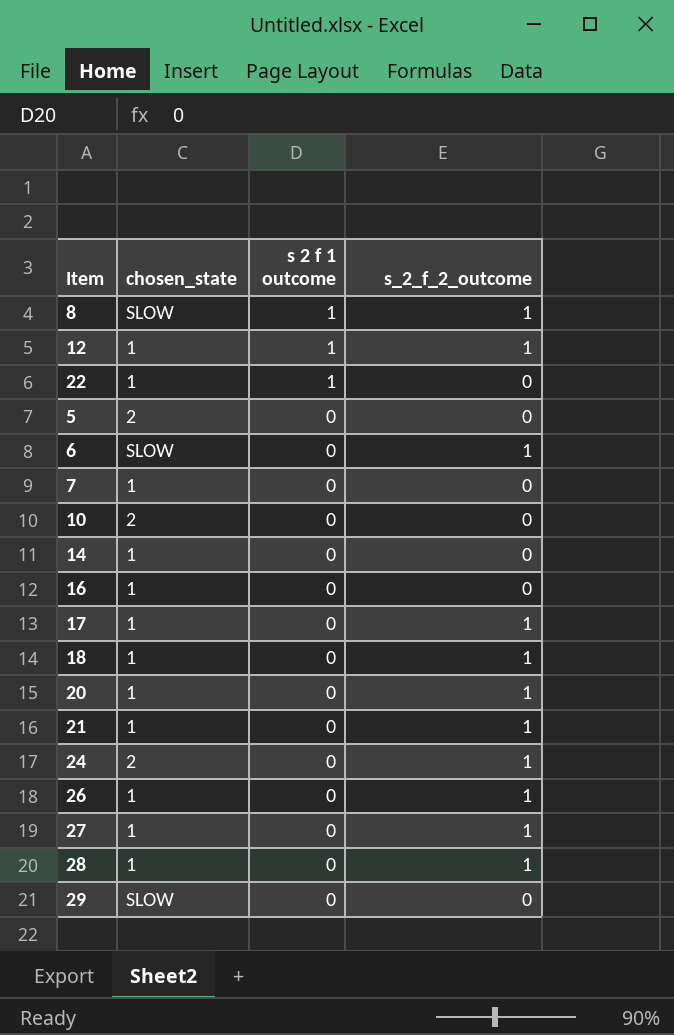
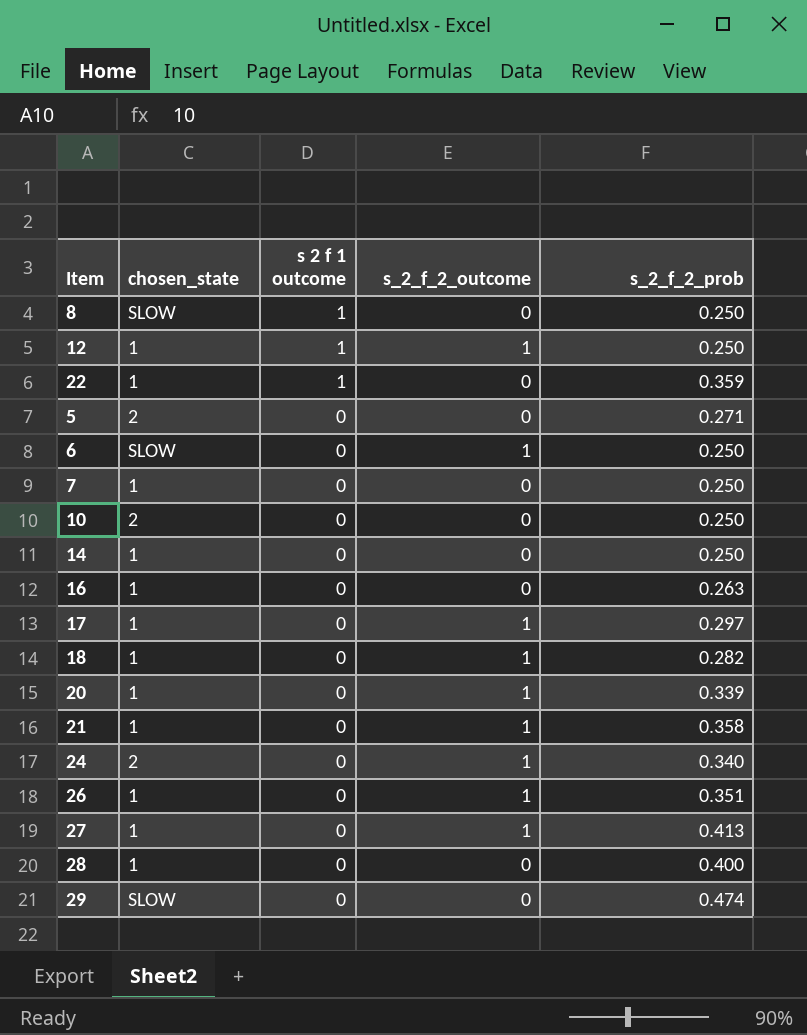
column s_2_f_2_prob | position: none -> 5
8 | s_2_f_2_outcome: 1 -> 0
28 | s_2_f_2_outcome: 1 -> 0

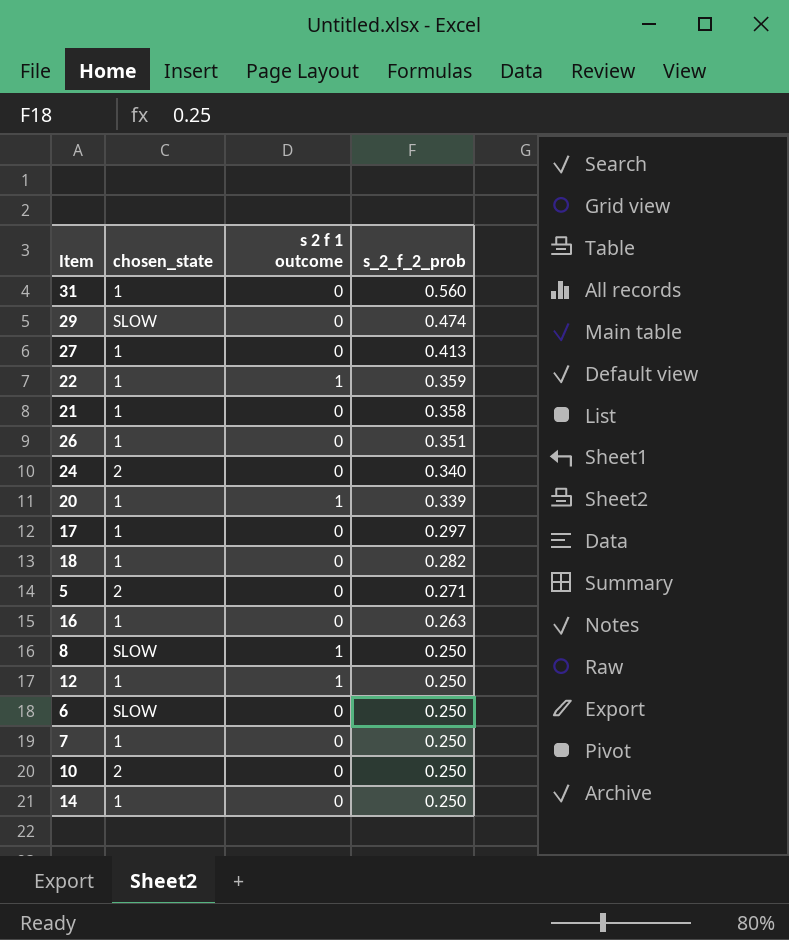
row order: s 2 f 1 outcome descending -> s_2_f_2_prob descending
column s_2_f_2_outcome | position: 4 -> none
row 28: 1 | 0 | 0 | 0.400 -> none
row 31: none -> 1 | 0 | 0.560
20 | s 2 f 1 outcome: 0 -> 1

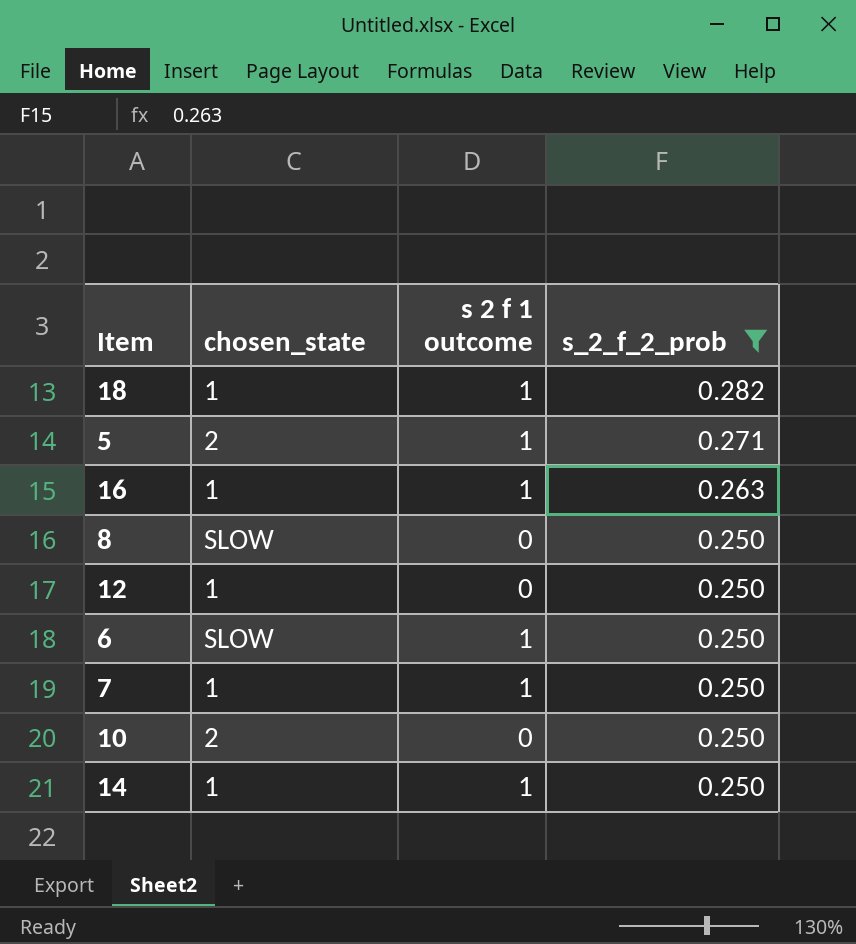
filter: none -> s_2_f_2_prob <= 0.282
18 | s 2 f 1 outcome: 0 -> 1
5 | s 2 f 1 outcome: 0 -> 1
16 | s 2 f 1 outcome: 0 -> 1
8 | s 2 f 1 outcome: 1 -> 0
12 | s 2 f 1 outcome: 1 -> 0
6 | s 2 f 1 outcome: 0 -> 1
7 | s 2 f 1 outcome: 0 -> 1
14 | s 2 f 1 outcome: 0 -> 1

